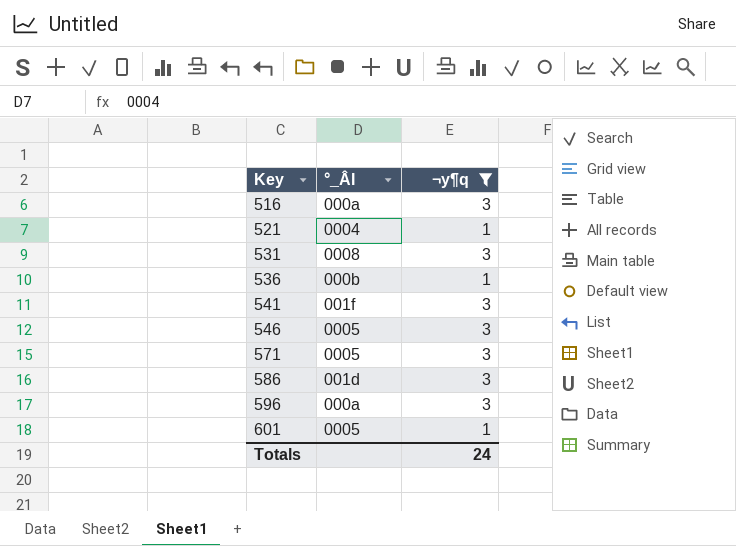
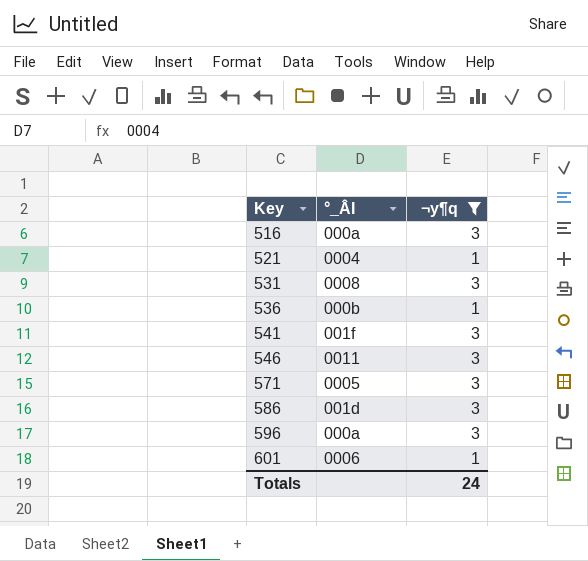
546 | °_ÂI: 0005 -> 0011
601 | °_ÂI: 0005 -> 0006

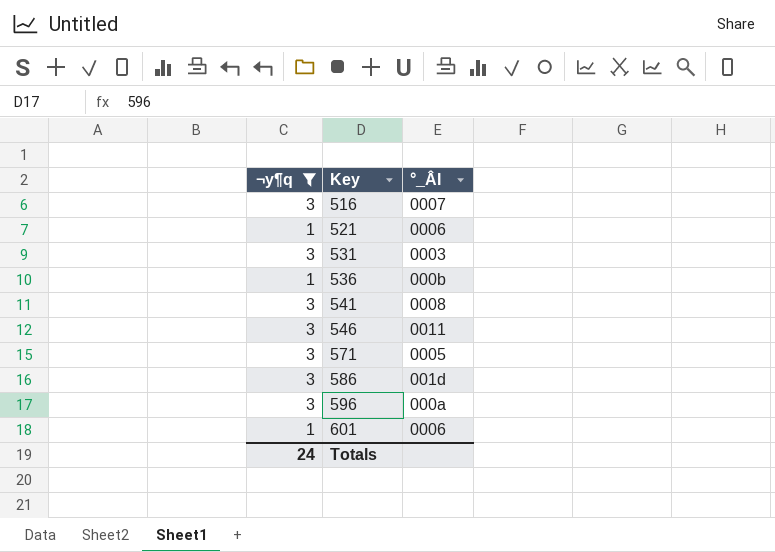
column ¬y¶q | position: 3 -> 1
516 | °_ÂI: 000a -> 0007
521 | °_ÂI: 0004 -> 0006
531 | °_ÂI: 0008 -> 0003
541 | °_ÂI: 001f -> 0008

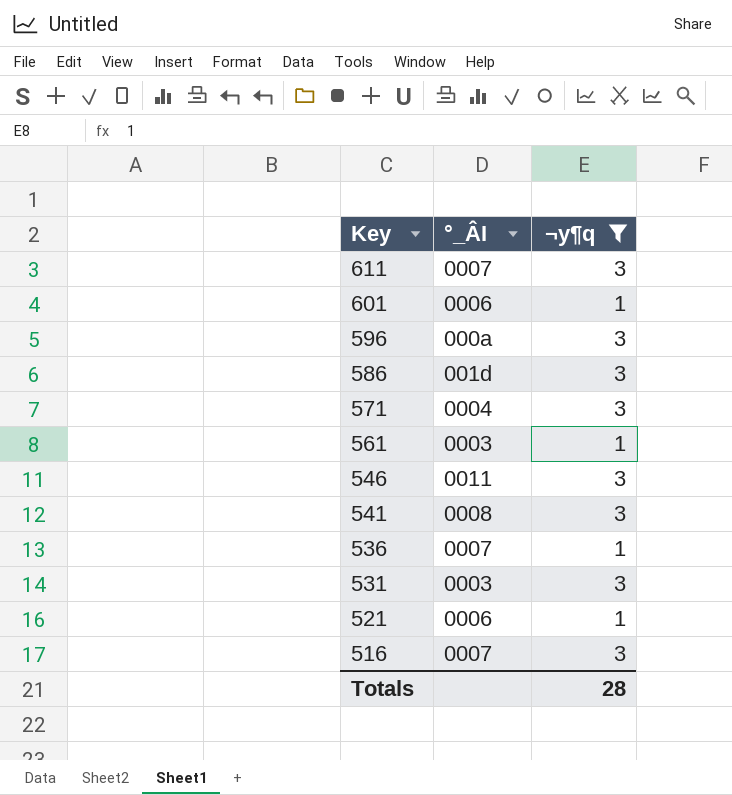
row order: Key ascending -> Key descending
column ¬y¶q | position: 1 -> 3
row 611: none -> 0007 | 3
571 | °_ÂI: 0005 -> 0004
row 561: none -> 0003 | 1
536 | °_ÂI: 000b -> 0007
Totals | ¬y¶q: 24 -> 28

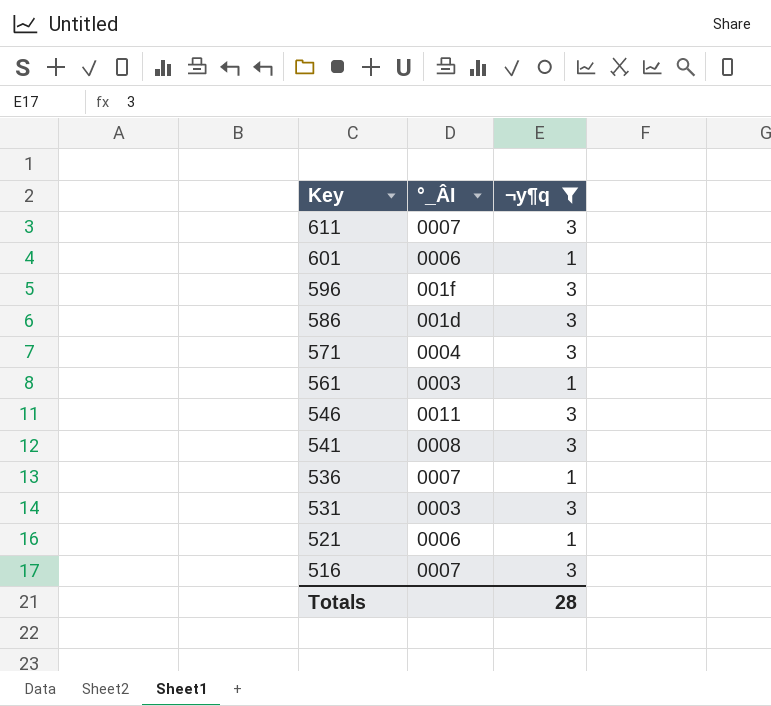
596 | °_ÂI: 000a -> 001f

